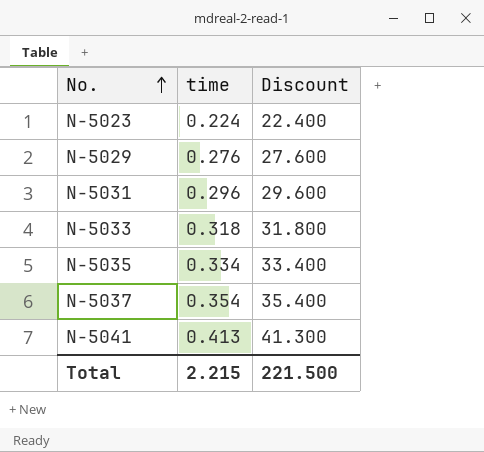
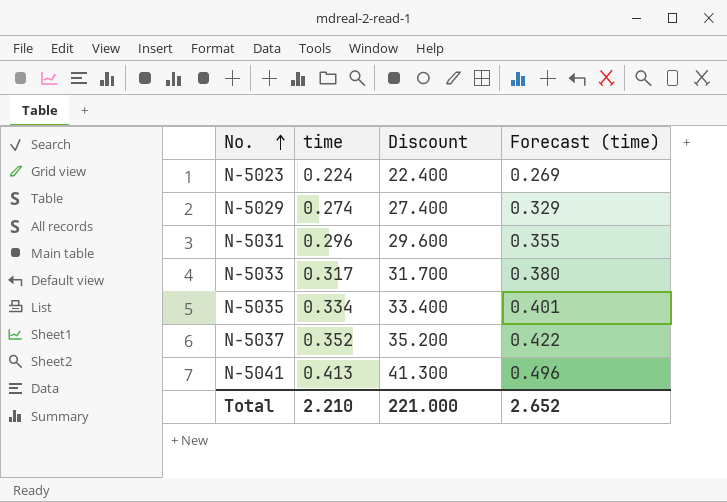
column Forecast (time) | formula: none -> [time] * 1.2
N-5029 | time: 0.276 -> 0.274
N-5029 | Discount: 27.600 -> 27.400
N-5033 | time: 0.318 -> 0.317
N-5033 | Discount: 31.800 -> 31.700
N-5037 | time: 0.354 -> 0.352
N-5037 | Discount: 35.400 -> 35.200
Total | time: 2.215 -> 2.210
Total | Discount: 221.500 -> 221.000

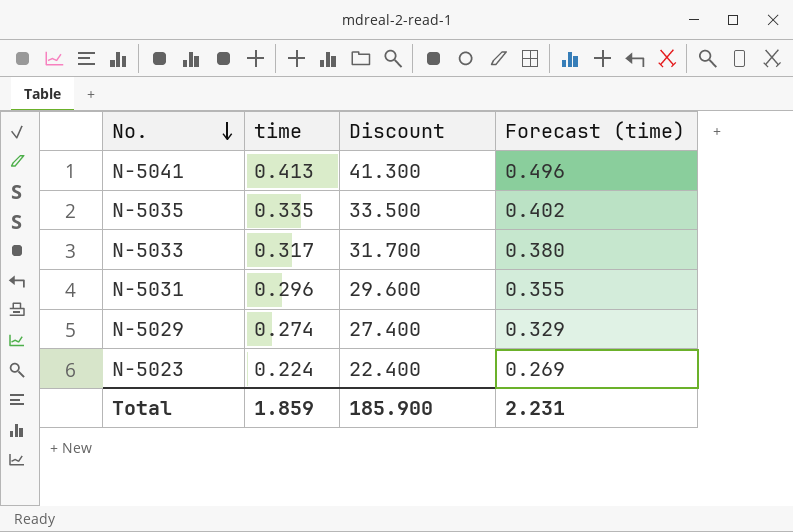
row order: No. ascending -> No. descending
row N-5037: 0.352 | 35.200 | 0.422 -> none
N-5035 | time: 0.334 -> 0.335
N-5035 | Discount: 33.400 -> 33.500
N-5035 | Forecast (time): 0.401 -> 0.402
Total | time: 2.210 -> 1.859
Total | Discount: 221.000 -> 185.900
Total | Forecast (time): 2.652 -> 2.231

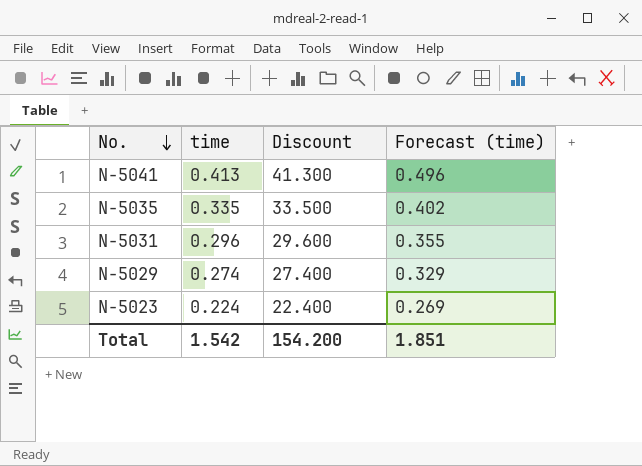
row N-5033: 0.317 | 31.700 | 0.380 -> none
Total | time: 1.859 -> 1.542
Total | Discount: 185.900 -> 154.200
Total | Forecast (time): 2.231 -> 1.851

